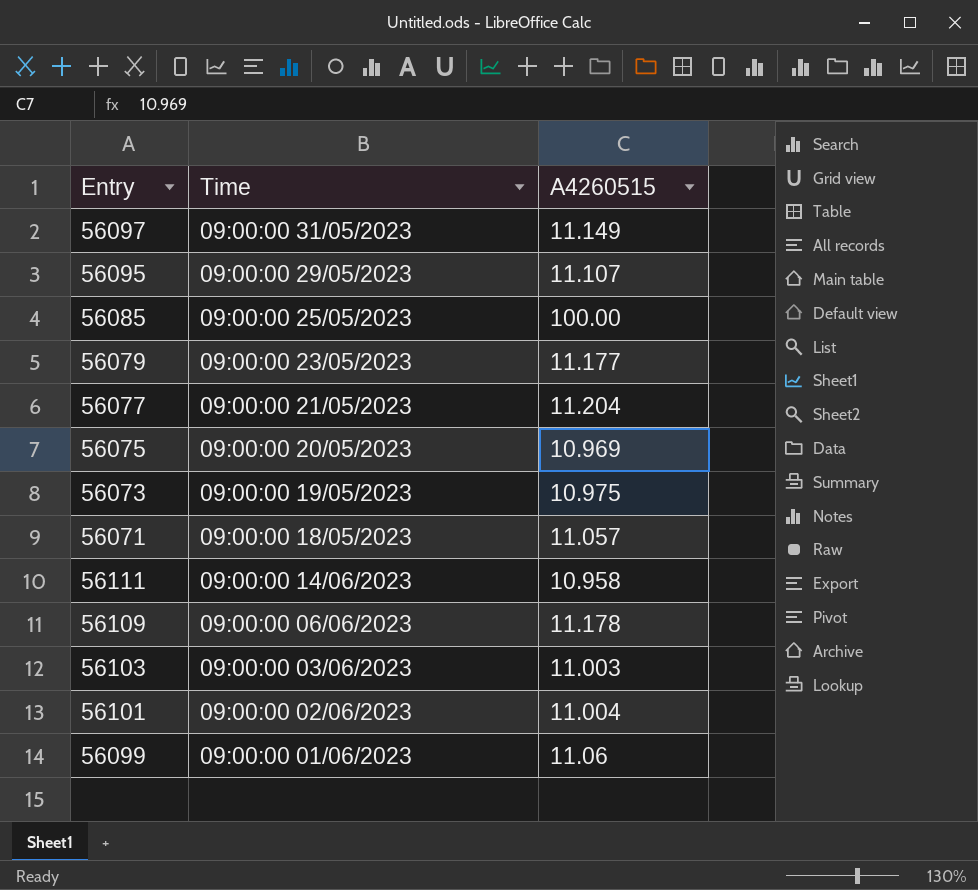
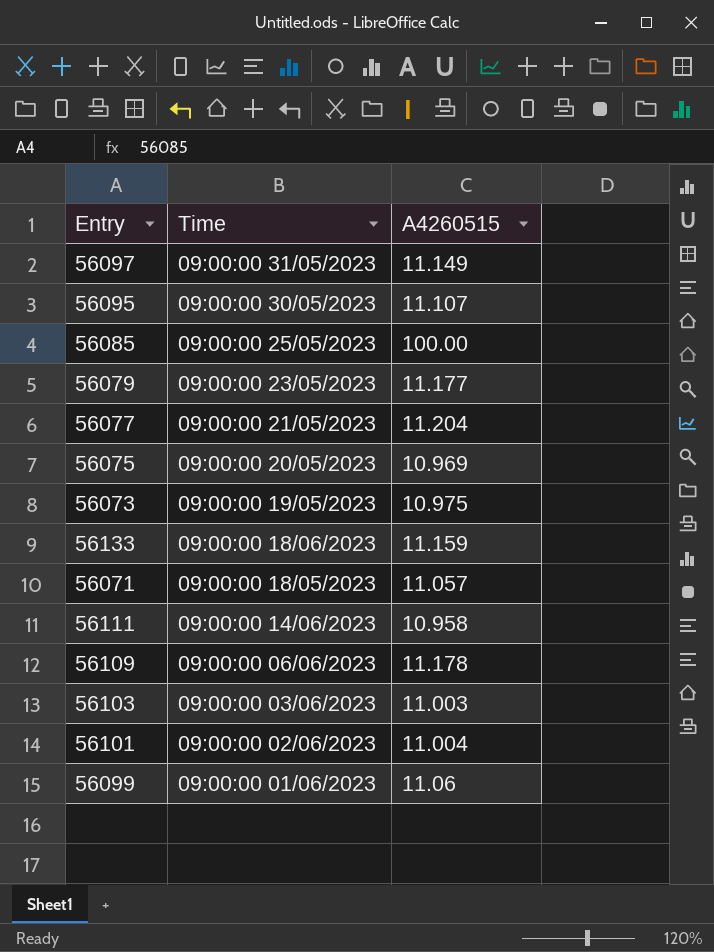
56095 | Time: 09:00:00 29/05/2023 -> 09:00:00 30/05/2023
row 56133: none -> 09:00:00 18/06/2023 | 11.159

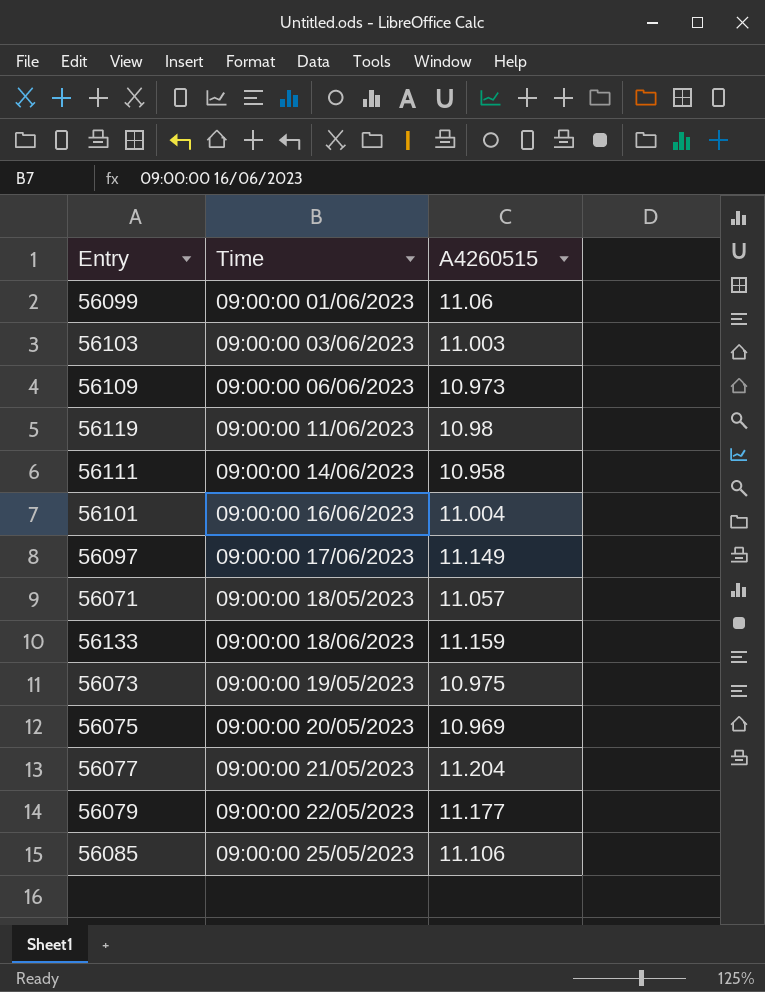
row order: Time descending -> Time ascending
row 56095: 09:00:00 30/05/2023 | 11.107 -> none
56109 | A4260515: 11.178 -> 10.973
row 56119: none -> 09:00:00 11/06/2023 | 10.98
56101 | Time: 09:00:00 02/06/2023 -> 09:00:00 16/06/2023
56097 | Time: 09:00:00 31/05/2023 -> 09:00:00 17/06/2023
56079 | Time: 09:00:00 23/05/2023 -> 09:00:00 22/05/2023
56085 | A4260515: 100.00 -> 11.106

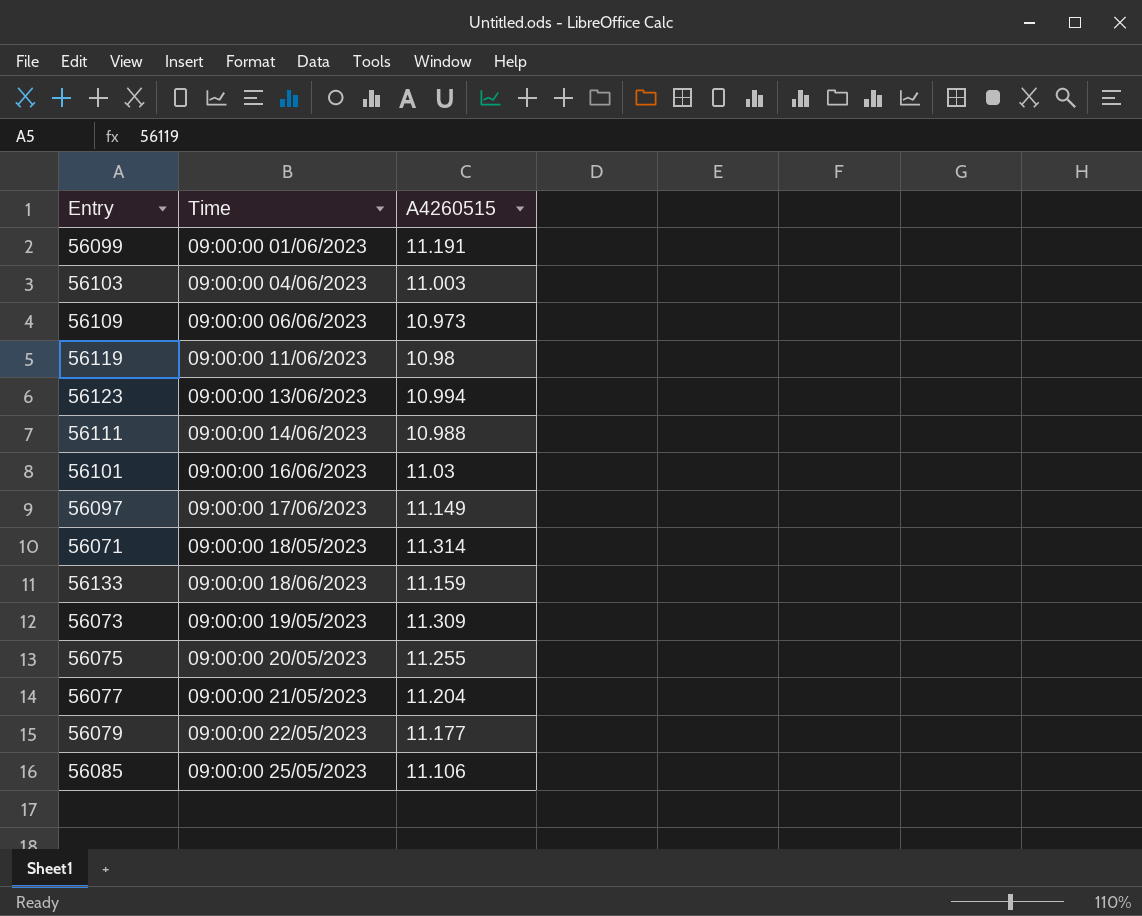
56099 | A4260515: 11.06 -> 11.191
56103 | Time: 09:00:00 03/06/2023 -> 09:00:00 04/06/2023
row 56123: none -> 09:00:00 13/06/2023 | 10.994
56111 | A4260515: 10.958 -> 10.988
56101 | A4260515: 11.004 -> 11.03
56071 | A4260515: 11.057 -> 11.314
56073 | A4260515: 10.975 -> 11.309
56075 | A4260515: 10.969 -> 11.255

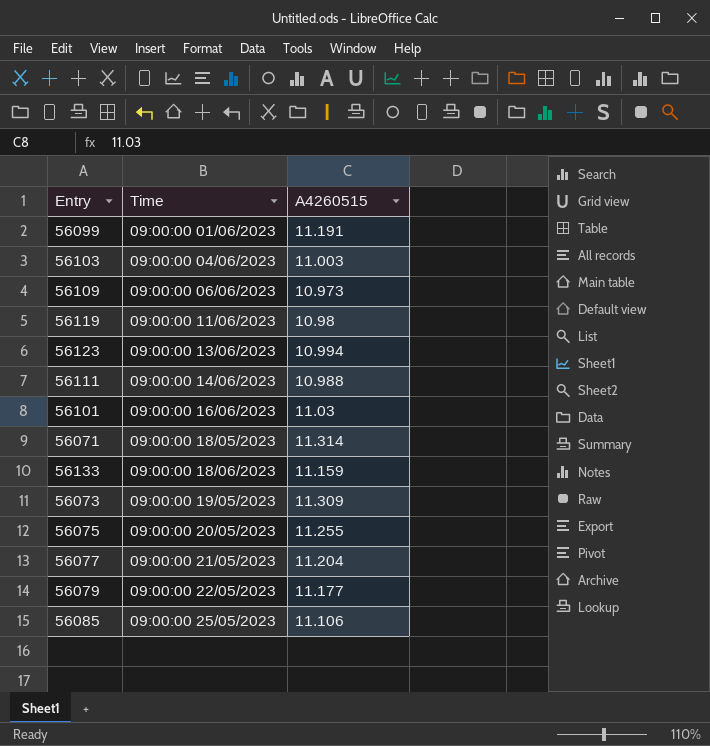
row 56097: 09:00:00 17/06/2023 | 11.149 -> none

